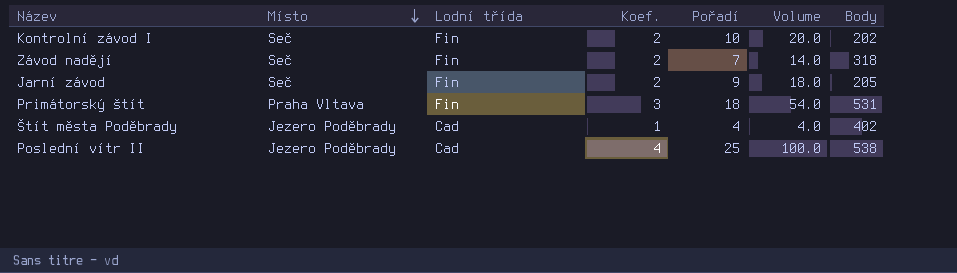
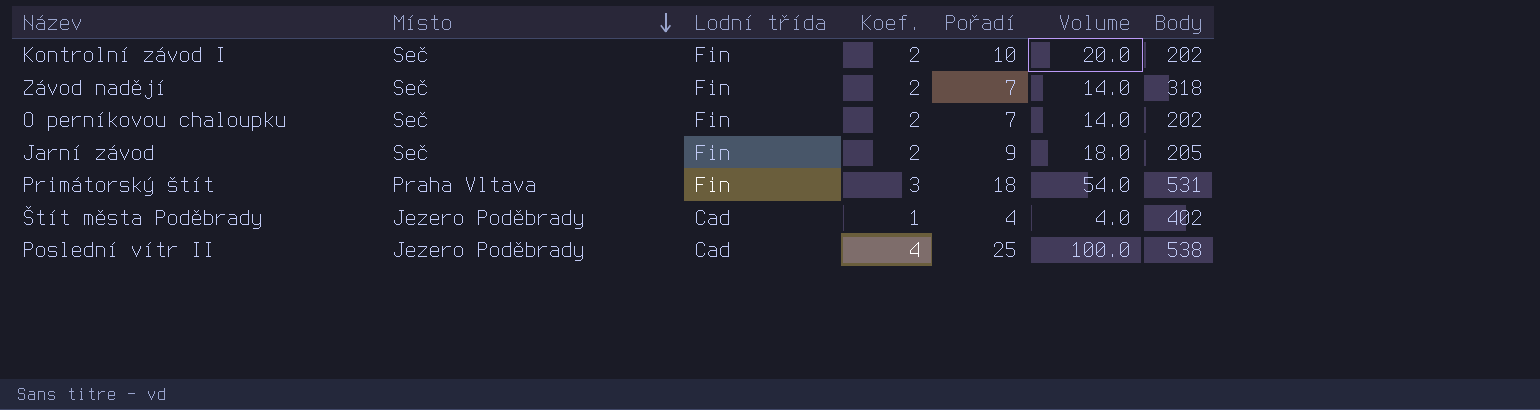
row O perníkovou chaloupku: none -> Seč | Fin | 2 | 7 | 14.0 | 202

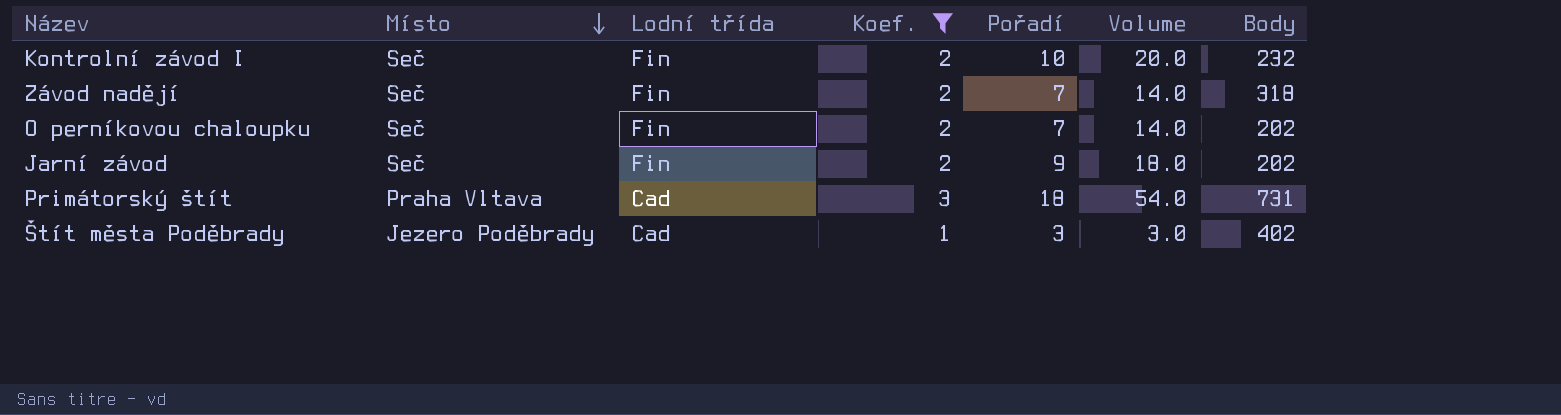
filter: none -> Koef. != 4
Kontrolní závod I | Body: 202 -> 232
Jarní závod | Body: 205 -> 202
Primátorský štít | Lodní třída: Fin -> Cad
Primátorský štít | Body: 531 -> 731
Štít města Poděbrady | Pořadí: 4 -> 3
Štít města Poděbrady | Volume: 4.0 -> 3.0

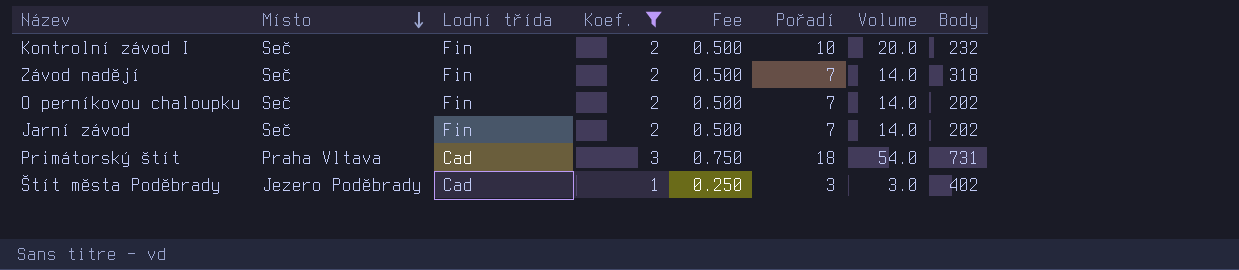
column Fee | formula: none -> [Koef.] * 0.25
Jarní závod | Pořadí: 9 -> 7
Jarní závod | Volume: 18.0 -> 14.0

